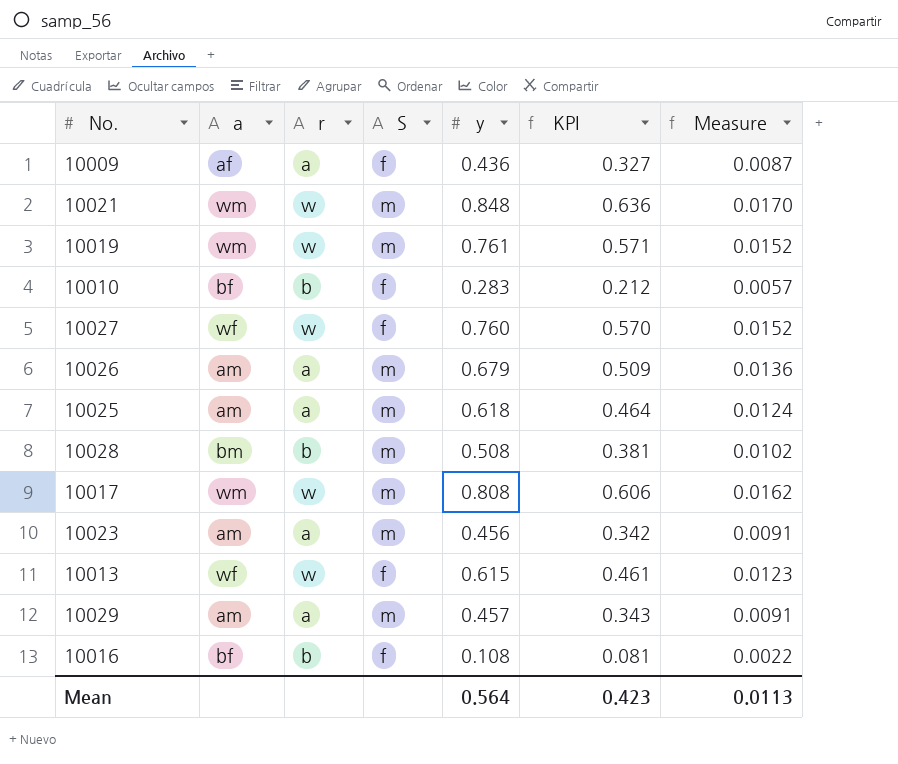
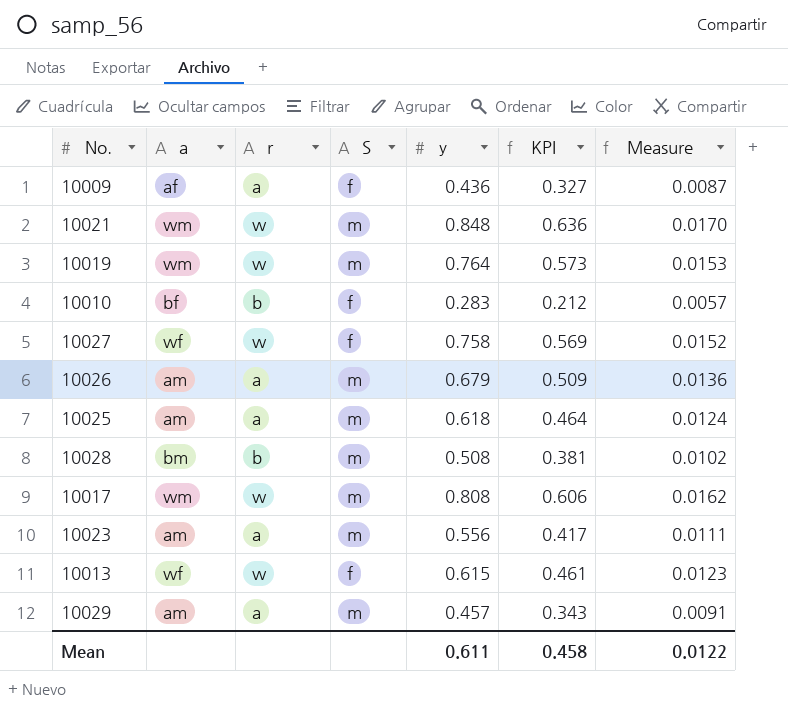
row 10016: bf | b | f | 0.108 | 0.081 | 0.0022 -> none
10019 | y: 0.761 -> 0.764
10019 | KPI: 0.571 -> 0.573
10019 | Measure: 0.0152 -> 0.0153
10027 | y: 0.760 -> 0.758
10027 | KPI: 0.570 -> 0.569
10023 | y: 0.456 -> 0.556
10023 | KPI: 0.342 -> 0.417
10023 | Measure: 0.0091 -> 0.0111
Mean | y: 0.564 -> 0.611
Mean | KPI: 0.423 -> 0.458
Mean | Measure: 0.0113 -> 0.0122

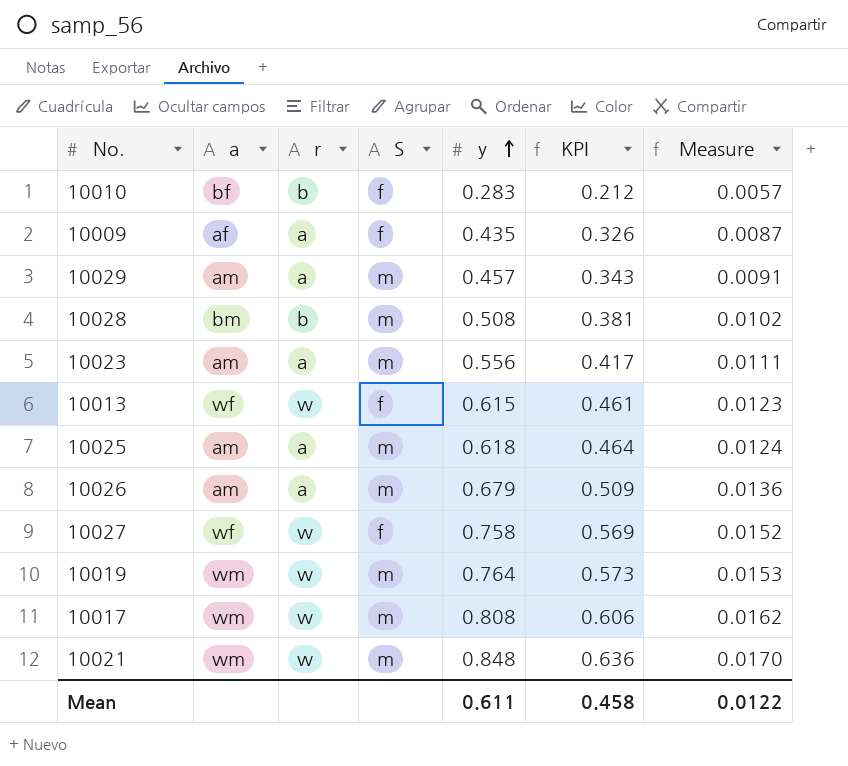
row order: none -> y ascending
10009 | y: 0.436 -> 0.435
10009 | KPI: 0.327 -> 0.326

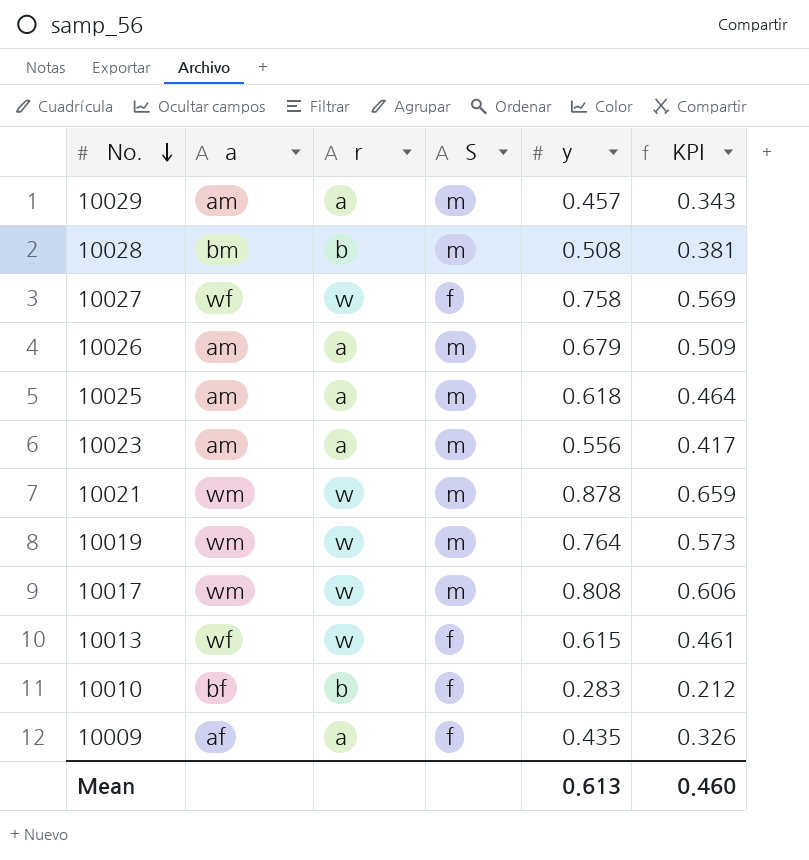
row order: y ascending -> No. descending
column Measure | formula: [y] * 0.02 -> none
10021 | y: 0.848 -> 0.878
10021 | KPI: 0.636 -> 0.659
Mean | y: 0.611 -> 0.613
Mean | KPI: 0.458 -> 0.460

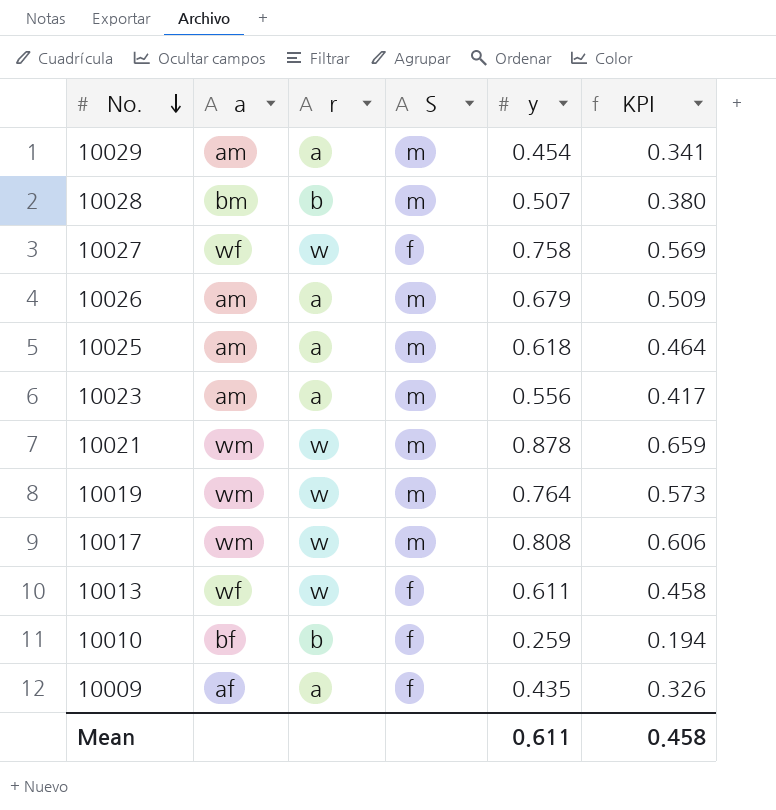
10029 | y: 0.457 -> 0.454
10029 | KPI: 0.343 -> 0.341
10028 | y: 0.508 -> 0.507
10028 | KPI: 0.381 -> 0.380
10013 | y: 0.615 -> 0.611
10013 | KPI: 0.461 -> 0.458
10010 | y: 0.283 -> 0.259
10010 | KPI: 0.212 -> 0.194
Mean | y: 0.613 -> 0.611
Mean | KPI: 0.460 -> 0.458

